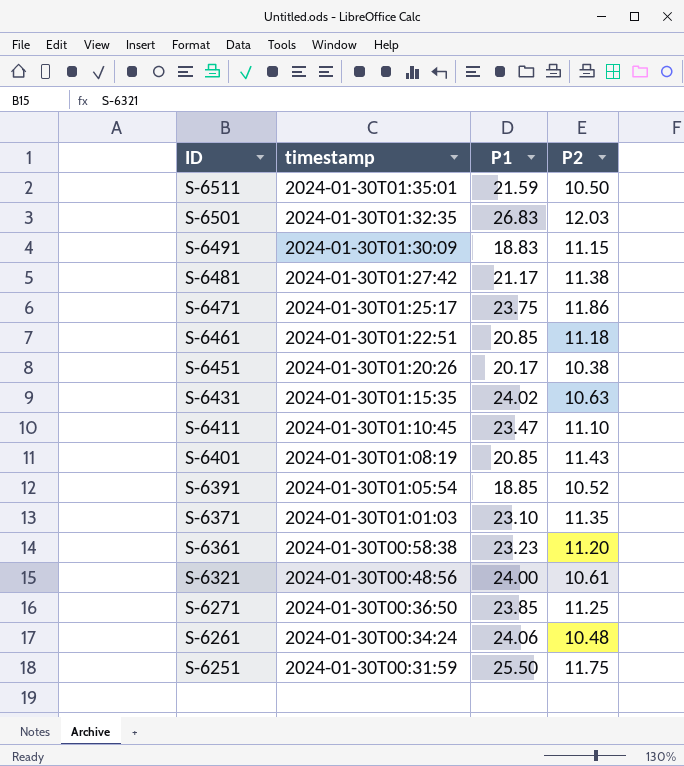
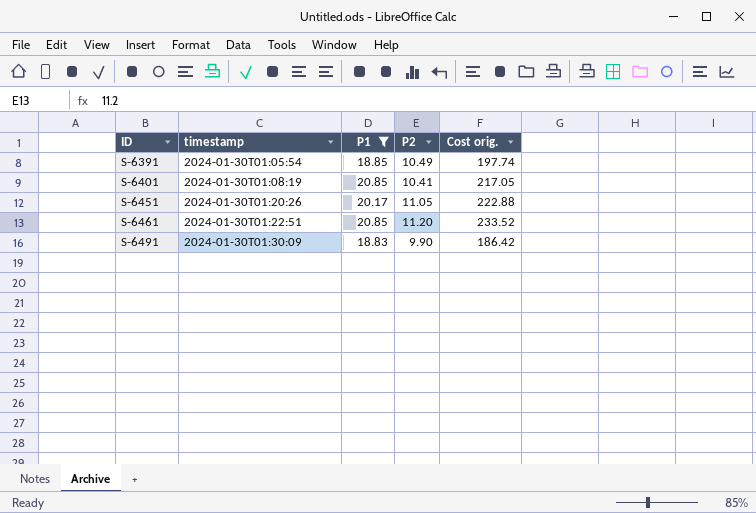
filter: none -> P1 <= 20.85
row order: ID descending -> ID ascending
column Cost orig. | formula: none -> [P1] * [P2]
S-6391 | P2: 10.52 -> 10.49
S-6401 | P2: 11.43 -> 10.41
S-6451 | P2: 10.38 -> 11.05
S-6461 | P2: 11.18 -> 11.20
S-6491 | P2: 11.15 -> 9.90

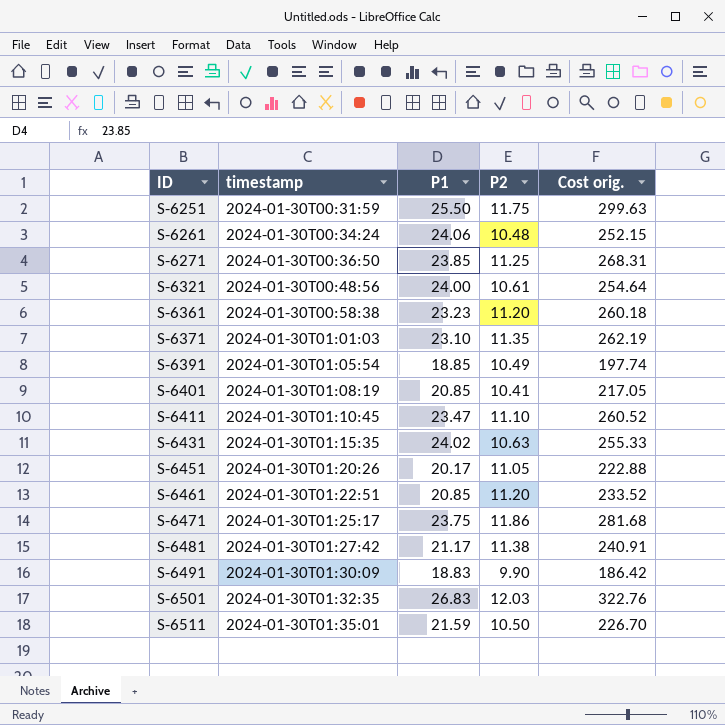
filter: P1 <= 20.85 -> none

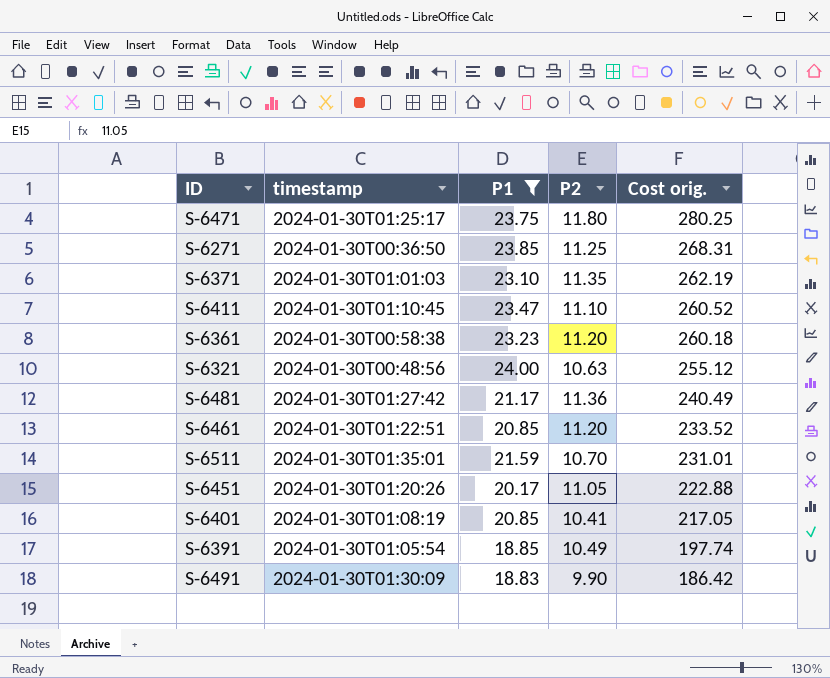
filter: none -> P1 <= 24.00
row order: ID ascending -> Cost orig. descending
S-6471 | P2: 11.86 -> 11.80
S-6471 | Cost orig.: 281.68 -> 280.25
S-6321 | P2: 10.61 -> 10.63
S-6321 | Cost orig.: 254.64 -> 255.12
S-6481 | P2: 11.38 -> 11.36
S-6481 | Cost orig.: 240.91 -> 240.49
S-6511 | P2: 10.50 -> 10.70
S-6511 | Cost orig.: 226.70 -> 231.01

